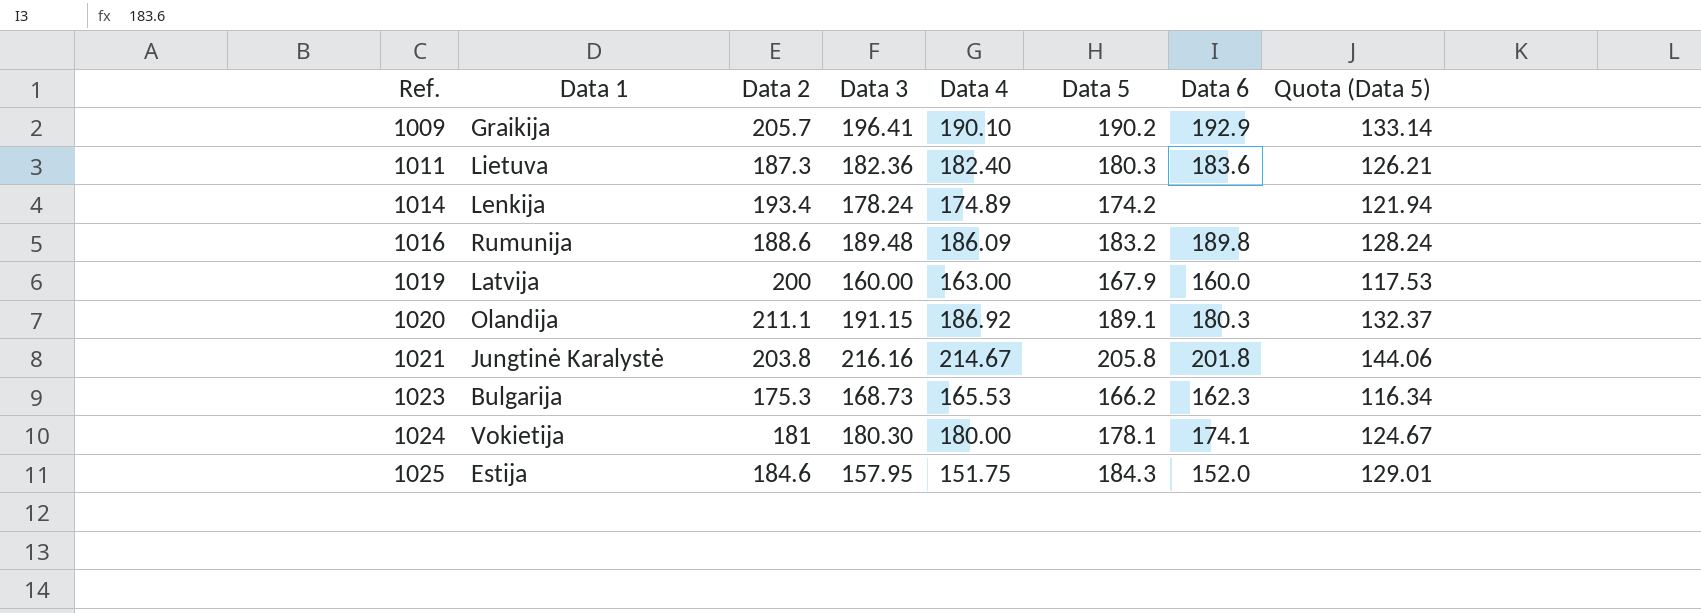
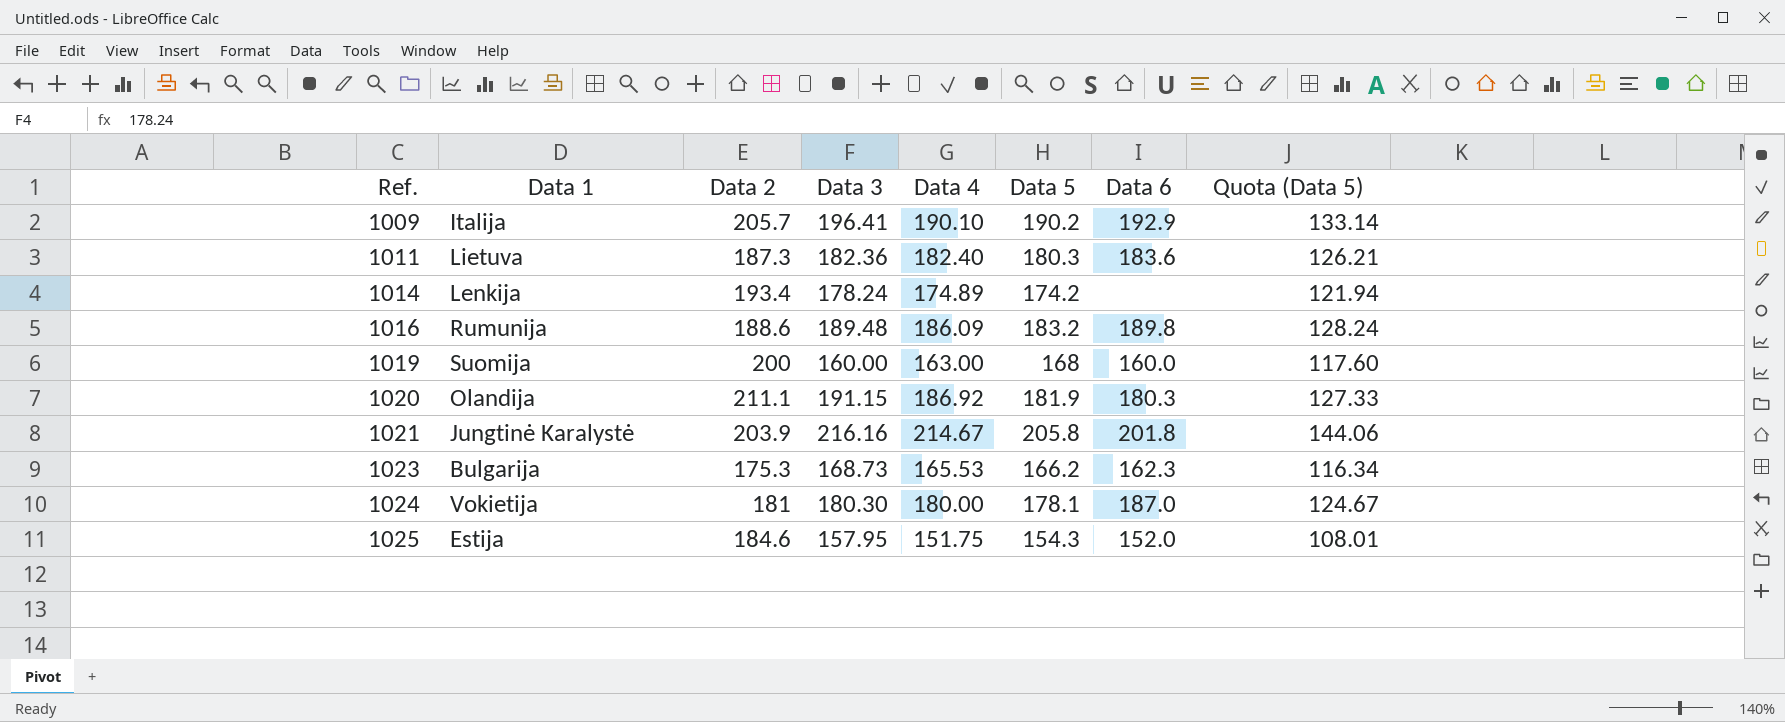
1009 | Data 1: Graikija -> Italija
1019 | Data 1: Latvija -> Suomija
1019 | Data 5: 167.9 -> 168
1019 | Quota (Data 5): 117.53 -> 117.60
1020 | Data 5: 189.1 -> 181.9
1020 | Quota (Data 5): 132.37 -> 127.33
1021 | Data 2: 203.8 -> 203.9
1024 | Data 6: 174.1 -> 187.0
1025 | Data 5: 184.3 -> 154.3
1025 | Quota (Data 5): 129.01 -> 108.01

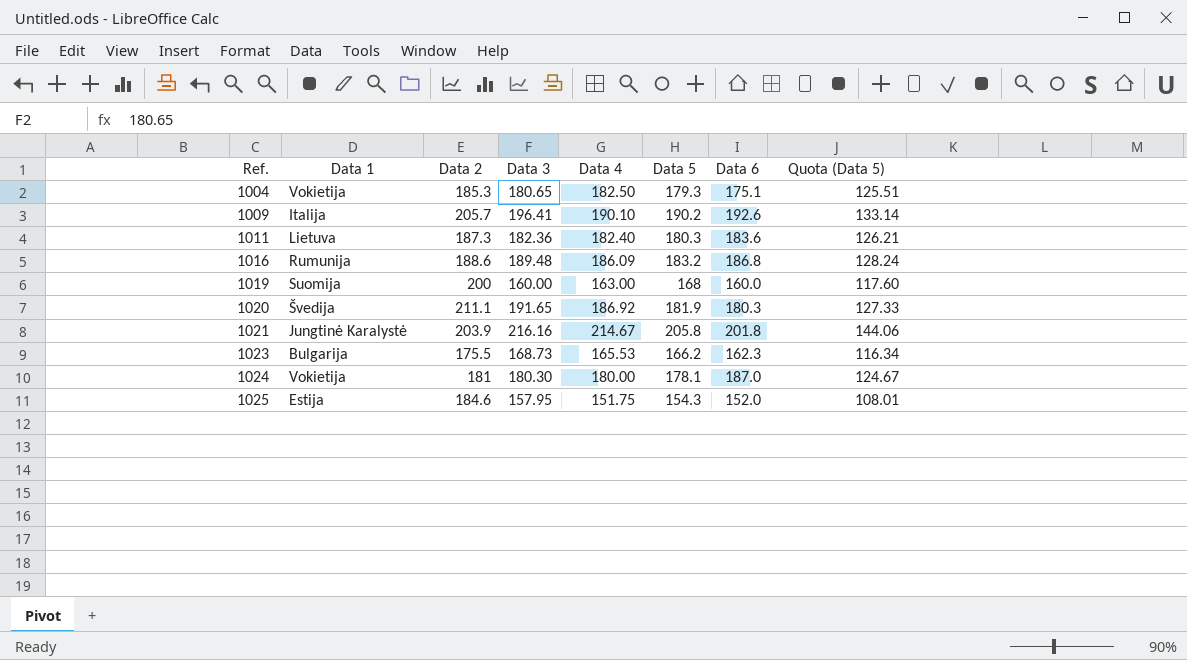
row 1014: Lenkija | 193.4 | 178.24 | 174.89 | 174.2 | none | 121.94 -> none
row 1004: none -> Vokietija | 185.3 | 180.65 | 182.50 | 179.3 | 175.1 | 125.51
1009 | Data 6: 192.9 -> 192.6
1016 | Data 6: 189.8 -> 186.8
1020 | Data 1: Olandija -> Švedija
1020 | Data 3: 191.15 -> 191.65
1023 | Data 2: 175.3 -> 175.5

